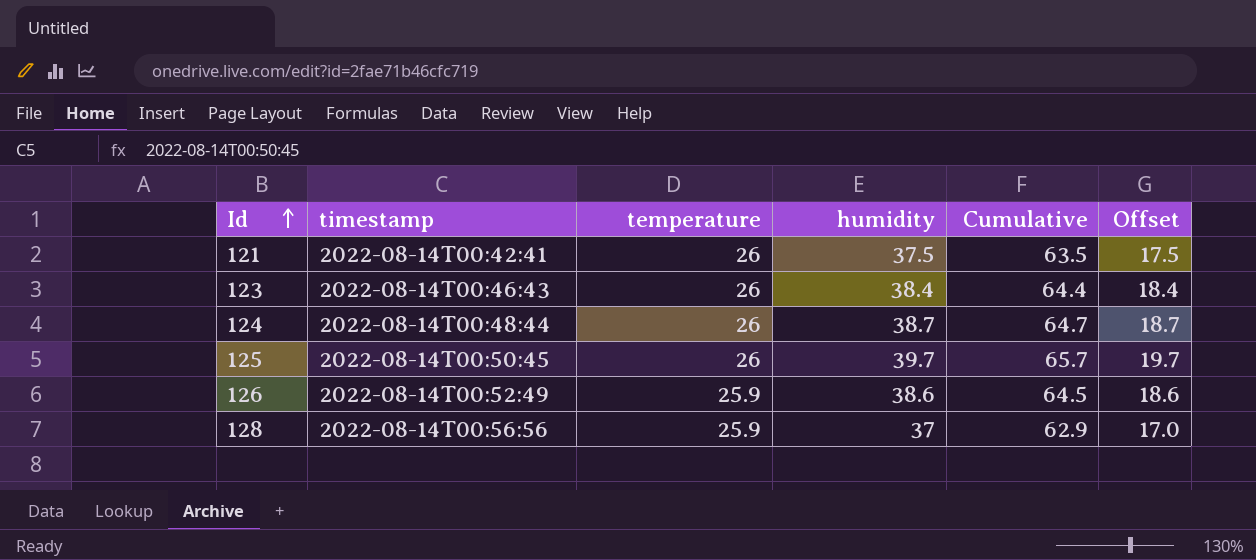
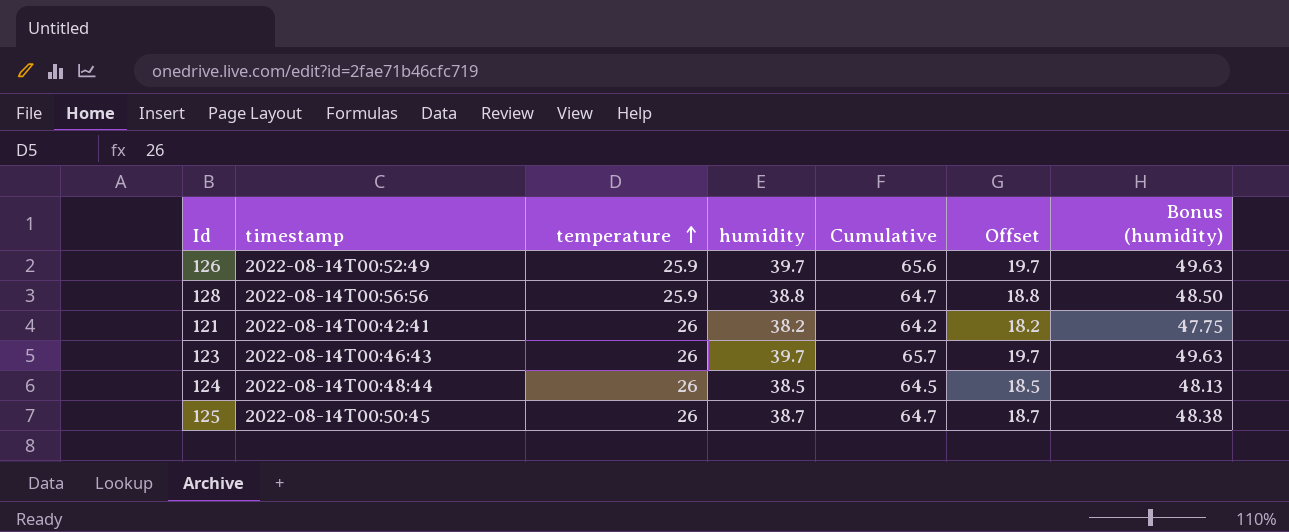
row order: Id ascending -> temperature ascending
column Bonus (humidity) | formula: none -> [humidity] * 1.25
126 | humidity: 38.6 -> 39.7
126 | Cumulative: 64.5 -> 65.6
126 | Offset: 18.6 -> 19.7
128 | humidity: 37 -> 38.8
128 | Cumulative: 62.9 -> 64.7
128 | Offset: 17.0 -> 18.8
121 | humidity: 37.5 -> 38.2
121 | Cumulative: 63.5 -> 64.2
121 | Offset: 17.5 -> 18.2
123 | humidity: 38.4 -> 39.7
123 | Cumulative: 64.4 -> 65.7
123 | Offset: 18.4 -> 19.7
124 | humidity: 38.7 -> 38.5
124 | Cumulative: 64.7 -> 64.5
124 | Offset: 18.7 -> 18.5
125 | humidity: 39.7 -> 38.7
125 | Cumulative: 65.7 -> 64.7
125 | Offset: 19.7 -> 18.7

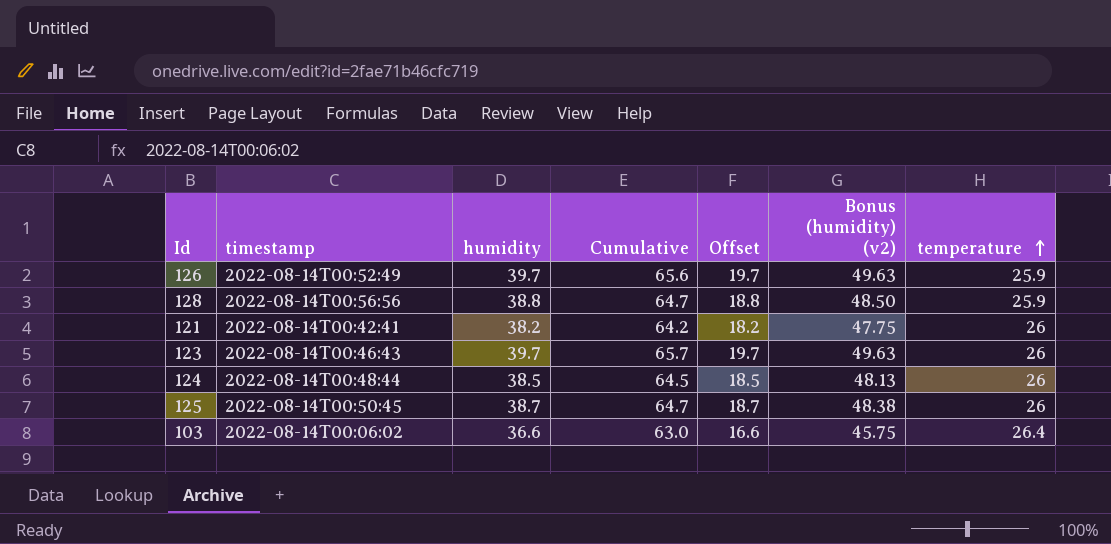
column name: Bonus (humidity) -> Bonus (humidity) (v2)
column temperature | position: 3 -> 7
row 103: none -> 2022-08-14T00:06:02 | 36.6 | 63.0 | 16.6 | 45.75 | 26.4

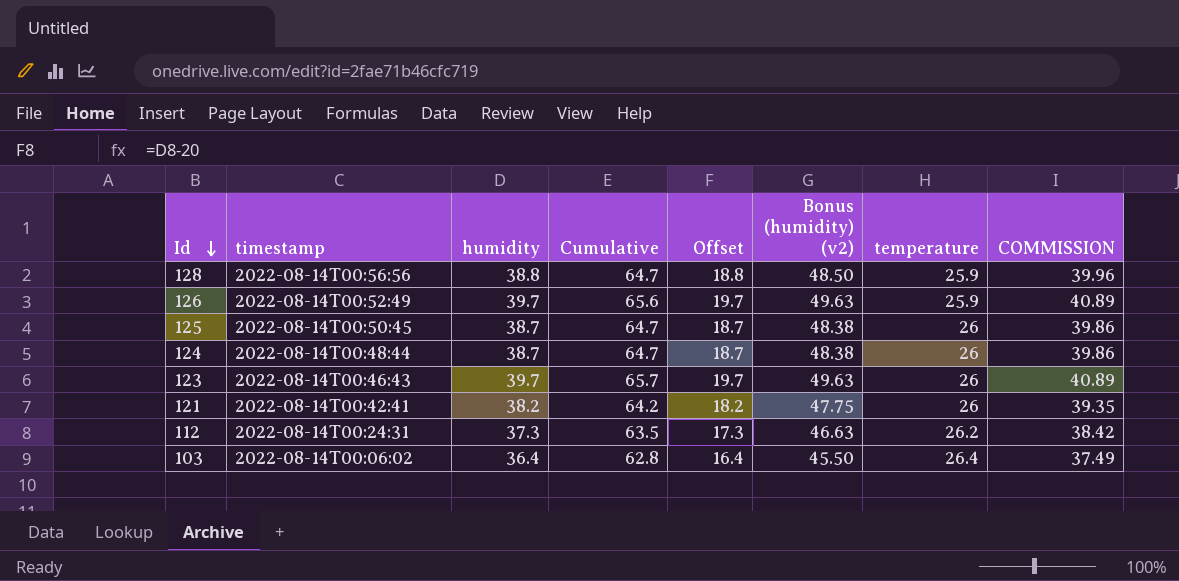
row order: temperature ascending -> Id descending
column COMMISSION | formula: none -> [humidity] * 1.03
124 | humidity: 38.5 -> 38.7
124 | Cumulative: 64.5 -> 64.7
124 | Offset: 18.5 -> 18.7
124 | Bonus (humidity) (v2): 48.13 -> 48.38
row 112: none -> 2022-08-14T00:24:31 | 37.3 | 63.5 | 17.3 | 46.63 | 26.2 | 38.42
103 | humidity: 36.6 -> 36.4
103 | Cumulative: 63.0 -> 62.8
103 | Offset: 16.6 -> 16.4
103 | Bonus (humidity) (v2): 45.75 -> 45.50

